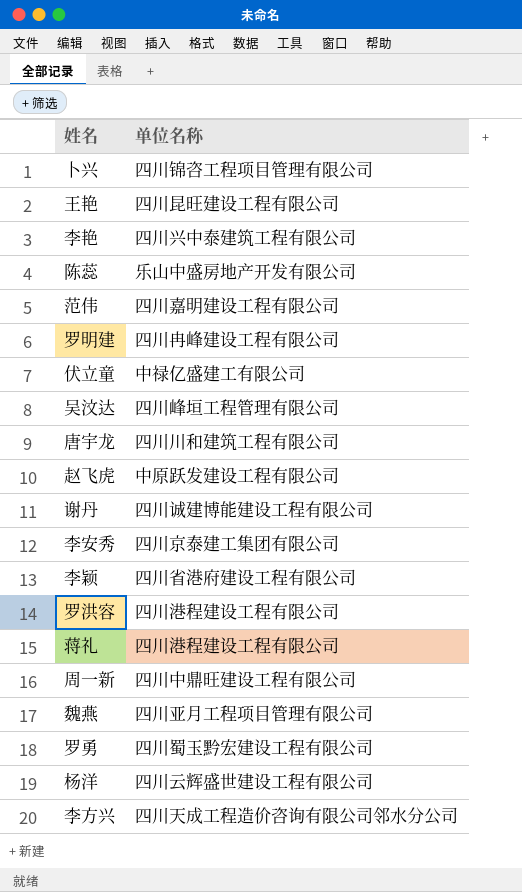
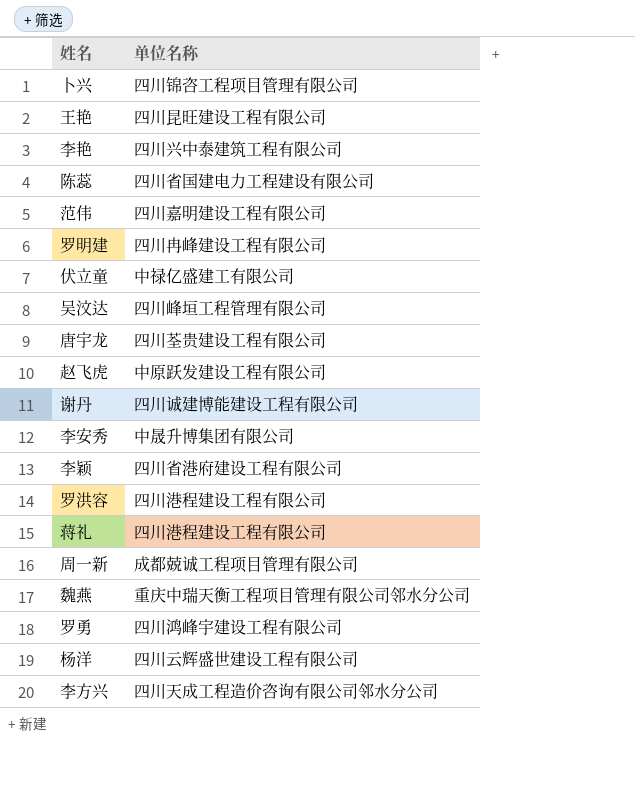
陈蕊 | 单位名称: 乐山中盛房地产开发有限公司 -> 四川省国建电力工程建设有限公司
唐宇龙 | 单位名称: 四川川和建筑工程有限公司 -> 四川荃贵建设工程有限公司
李安秀 | 单位名称: 四川京泰建工集团有限公司 -> 中晟升博集团有限公司
周一新 | 单位名称: 四川中鼎旺建设工程有限公司 -> 成都兢诚工程项目管理有限公司
魏燕 | 单位名称: 四川亚月工程项目管理有限公司 -> 重庆中瑞天衡工程项目管理有限公司邻水分公司
罗勇 | 单位名称: 四川蜀玉黔宏建设工程有限公司 -> 四川鸿峰宇建设工程有限公司

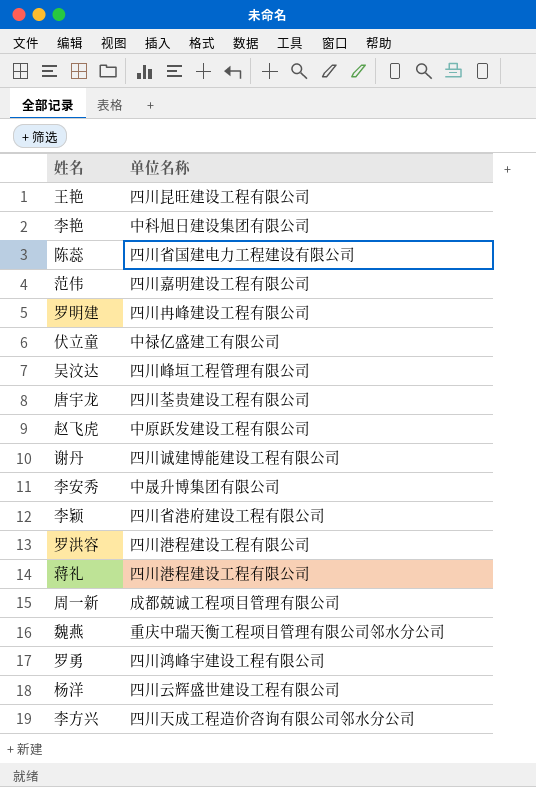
row 卜兴: 四川锦咨工程项目管理有限公司 -> none
李艳 | 单位名称: 四川兴中泰建筑工程有限公司 -> 中科旭日建设集团有限公司

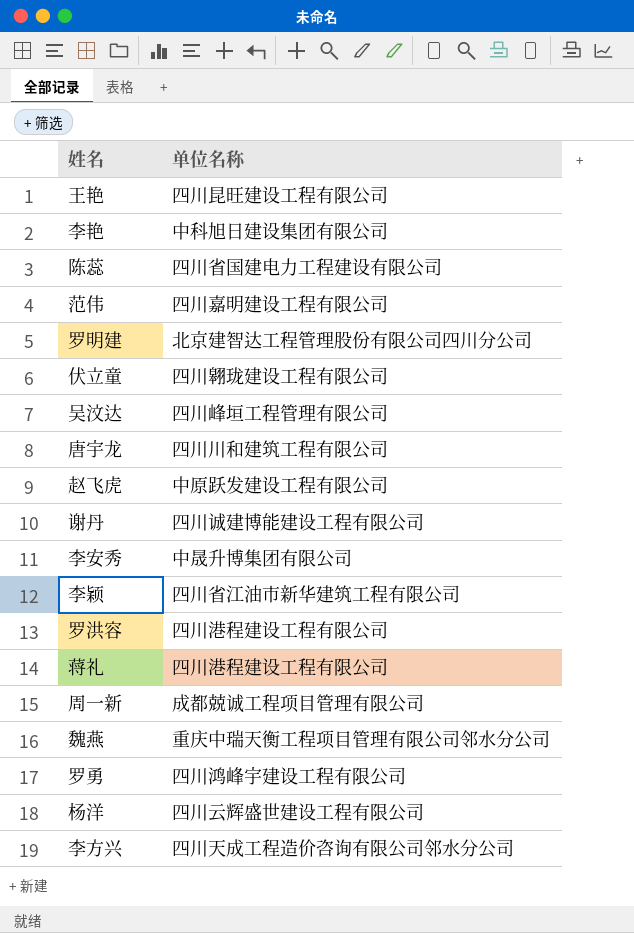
罗明建 | 单位名称: 四川冉峰建设工程有限公司 -> 北京建智达工程管理股份有限公司四川分公司
伏立童 | 单位名称: 中禄亿盛建工有限公司 -> 四川翱珑建设工程有限公司
唐宇龙 | 单位名称: 四川荃贵建设工程有限公司 -> 四川川和建筑工程有限公司
李颖 | 单位名称: 四川省港府建设工程有限公司 -> 四川省江油市新华建筑工程有限公司

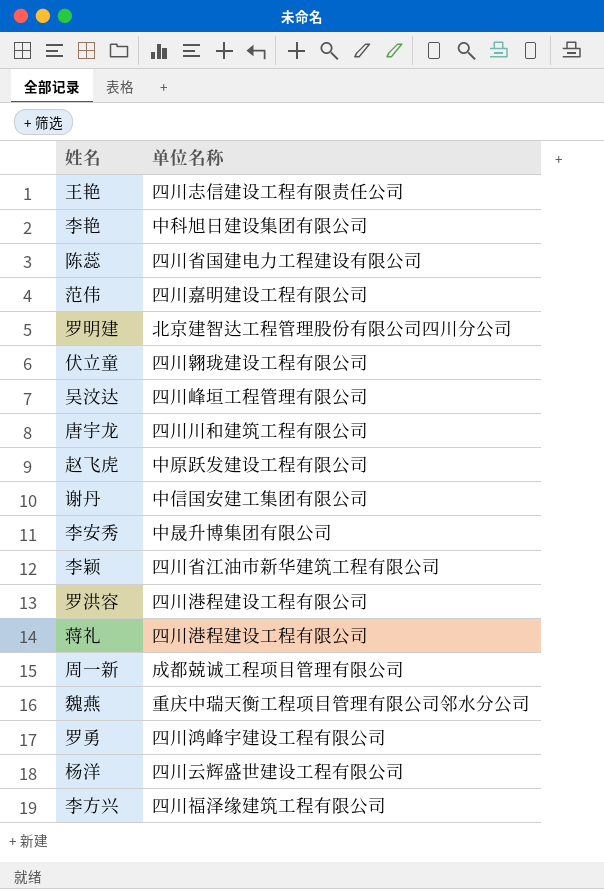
王艳 | 单位名称: 四川昆旺建设工程有限公司 -> 四川志信建设工程有限责任公司
谢丹 | 单位名称: 四川诚建博能建设工程有限公司 -> 中信国安建工集团有限公司
李方兴 | 单位名称: 四川天成工程造价咨询有限公司邻水分公司 -> 四川福泽缘建筑工程有限公司

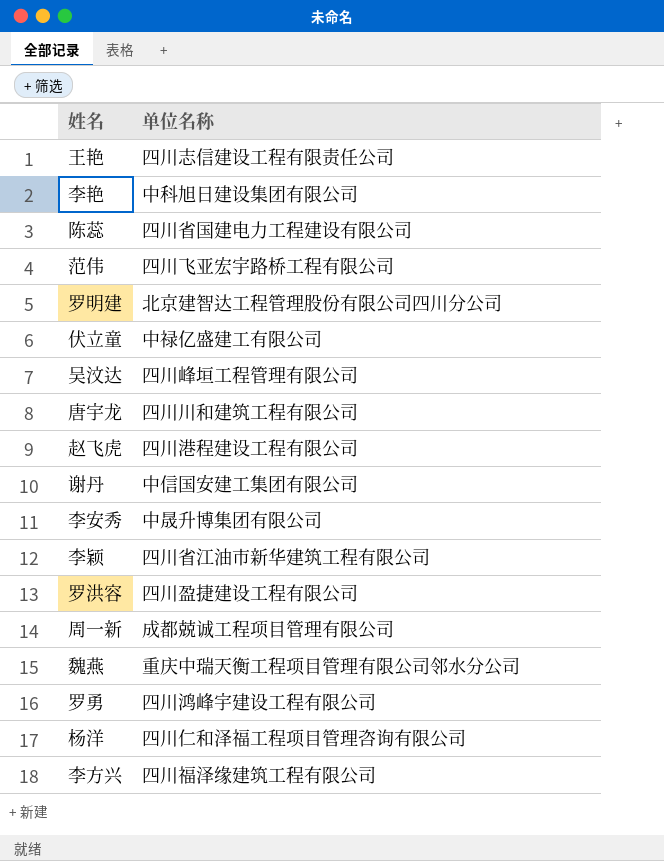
row 蒋礼: 四川港程建设工程有限公司 -> none
范伟 | 单位名称: 四川嘉明建设工程有限公司 -> 四川飞亚宏宇路桥工程有限公司
伏立童 | 单位名称: 四川翱珑建设工程有限公司 -> 中禄亿盛建工有限公司
赵飞虎 | 单位名称: 中原跃发建设工程有限公司 -> 四川港程建设工程有限公司
罗洪容 | 单位名称: 四川港程建设工程有限公司 -> 四川盈捷建设工程有限公司
杨洋 | 单位名称: 四川云辉盛世建设工程有限公司 -> 四川仁和泽福工程项目管理咨询有限公司

